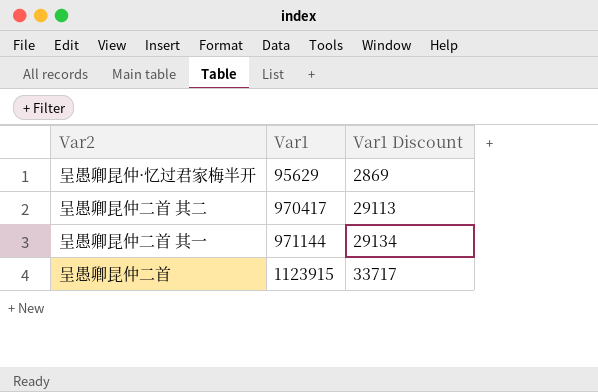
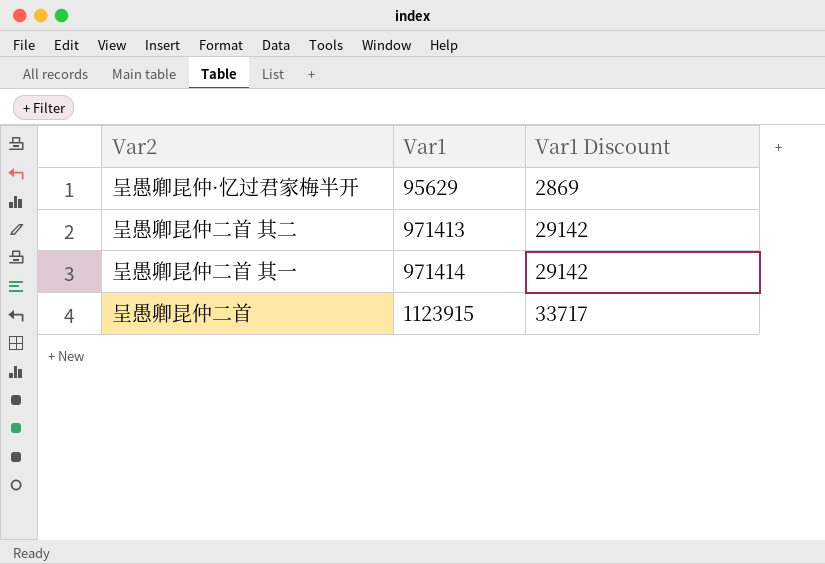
呈愚卿昆仲二首 其二 | Var1: 970417 -> 971413
呈愚卿昆仲二首 其二 | Var1 Discount: 29113 -> 29142
呈愚卿昆仲二首 其一 | Var1: 971144 -> 971414
呈愚卿昆仲二首 其一 | Var1 Discount: 29134 -> 29142

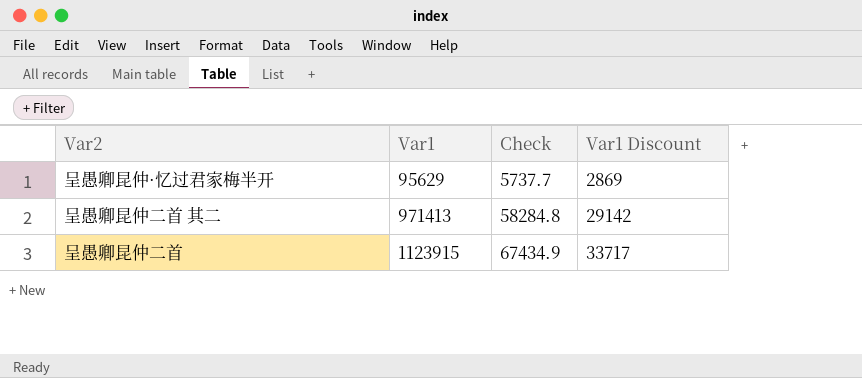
column Check | formula: none -> [Var1] * 0.06
row 呈愚卿昆仲二首 其一: 971414 | 29142 -> none

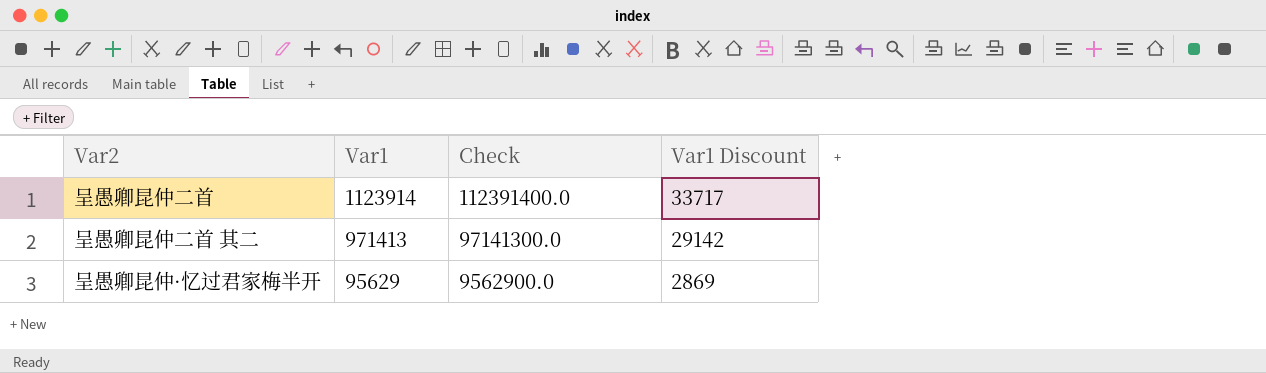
row order: Var1 ascending -> Var1 descending
column Check | formula: [Var1] * 0.06 -> [Var1] * 100
呈愚卿昆仲二首 | Var1: 1123915 -> 1123914

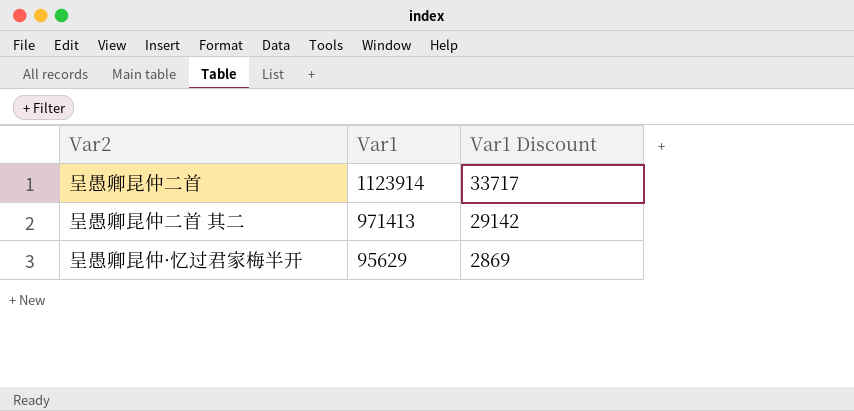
column Check | formula: [Var1] * 100 -> none

